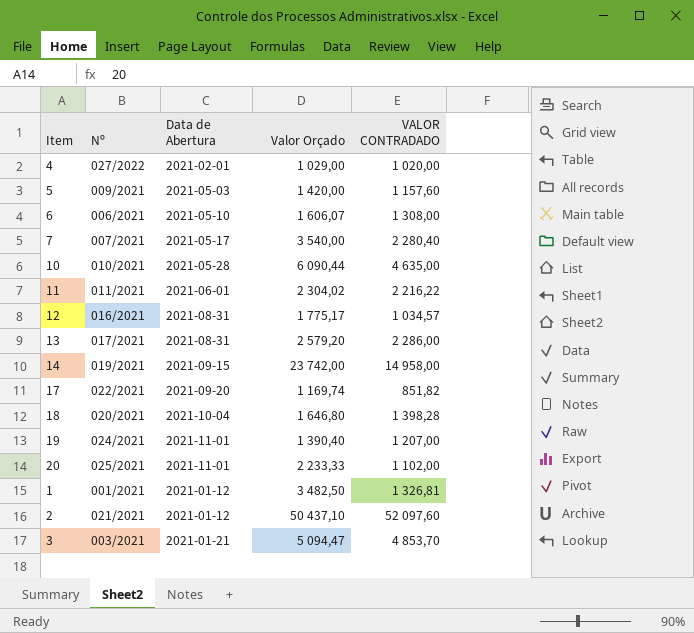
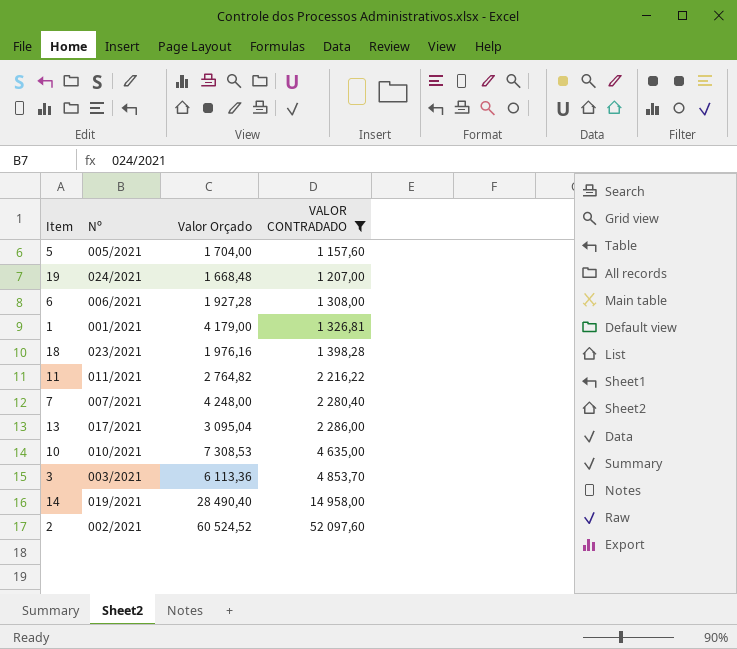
filter: none -> VALOR CONTRADADO >= 1 157,60
row order: none -> VALOR CONTRADADO ascending
column Data de Abertura | position: 3 -> none
5 | Nº: 009/2021 -> 005/2021
5 | Valor Orçado: 1 420,00 -> 1 704,00
19 | Valor Orçado: 1 390,40 -> 1 668,48
6 | Valor Orçado: 1 606,07 -> 1 927,28
1 | Valor Orçado: 3 482,50 -> 4 179,00
18 | Nº: 020/2021 -> 023/2021
18 | Valor Orçado: 1 646,80 -> 1 976,16
11 | Valor Orçado: 2 304,02 -> 2 764,82
7 | Valor Orçado: 3 540,00 -> 4 248,00
13 | Valor Orçado: 2 579,20 -> 3 095,04
10 | Valor Orçado: 6 090,44 -> 7 308,53
3 | Valor Orçado: 5 094,47 -> 6 113,36
14 | Valor Orçado: 23 742,00 -> 28 490,40
2 | Nº: 021/2021 -> 002/2021
2 | Valor Orçado: 50 437,10 -> 60 524,52

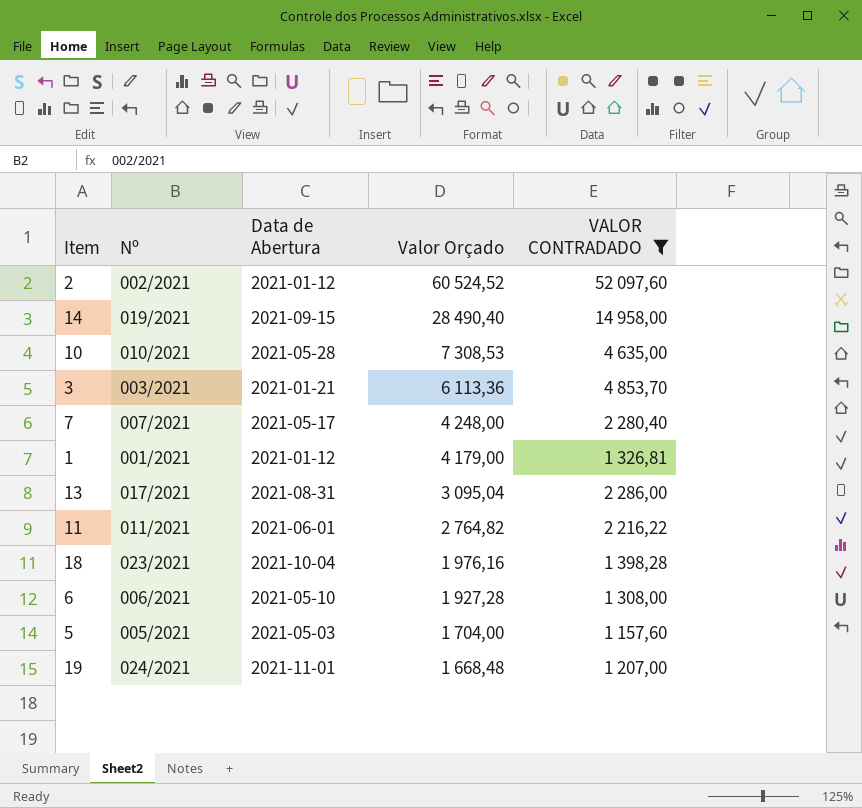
row order: VALOR CONTRADADO ascending -> Valor Orçado descending
column Data de Abertura | position: none -> 3

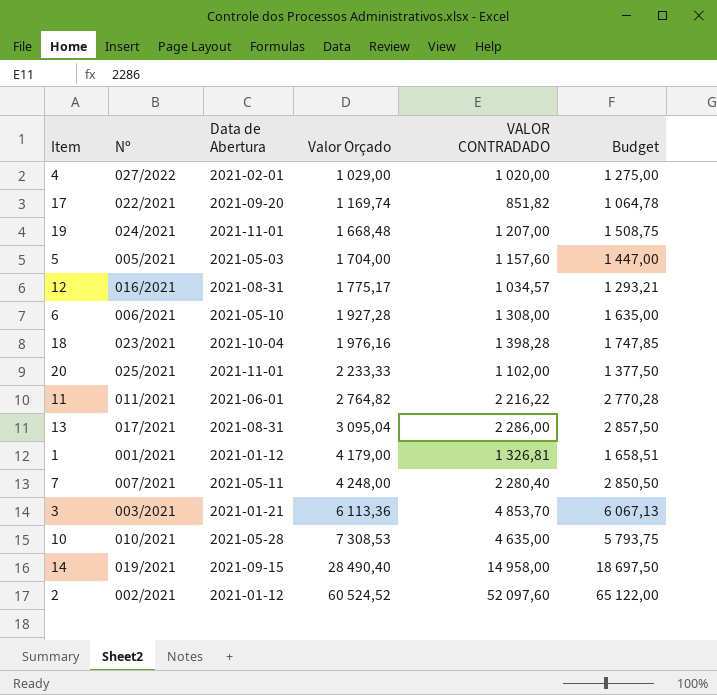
filter: VALOR CONTRADADO >= 1 157,60 -> none
row order: Valor Orçado descending -> Valor Orçado ascending
column Budget | formula: none -> [VALOR CONTRADADO] * 1,25
7 | Data de Abertura: 2021-05-17 -> 2021-05-11

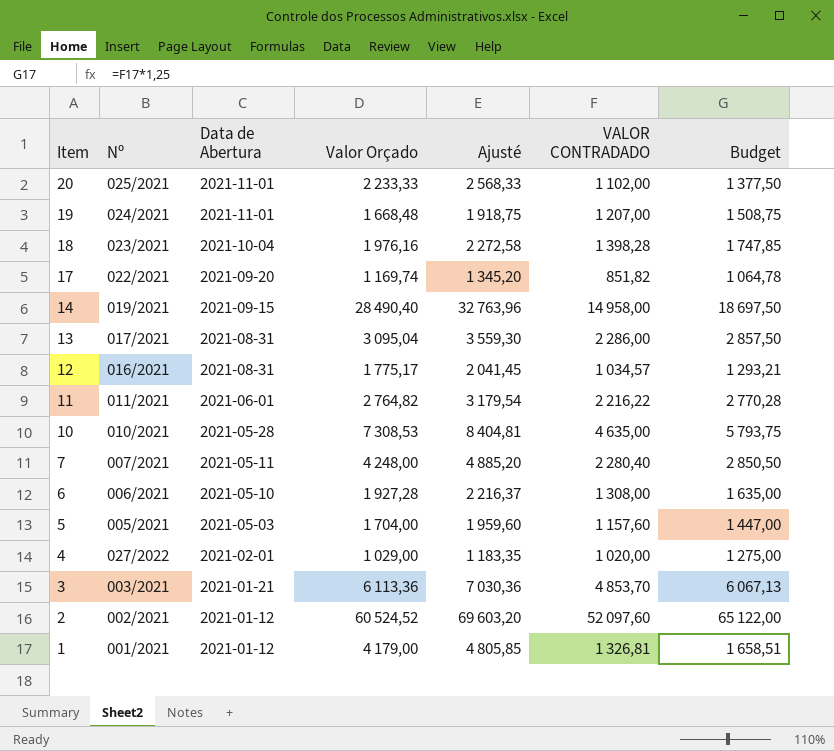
row order: Valor Orçado ascending -> Item descending
column Ajusté | formula: none -> [Valor Orçado] * 1,15

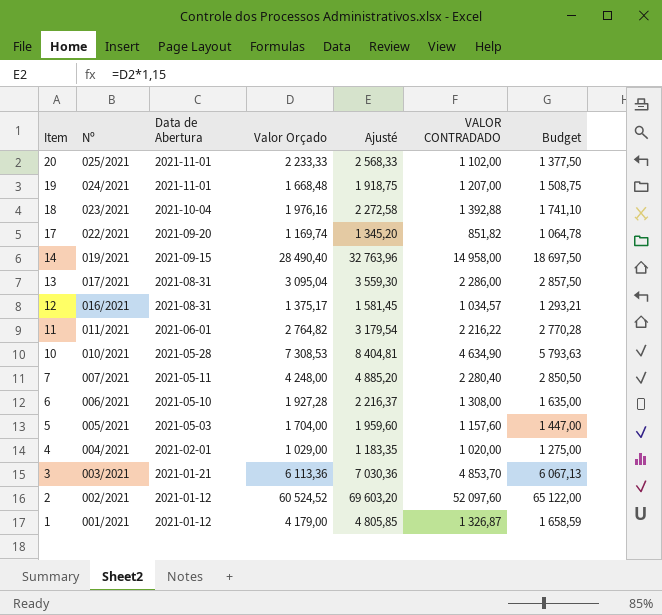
18 | VALOR CONTRADADO: 1 398,28 -> 1 392,88
18 | Budget: 1 747,85 -> 1 741,10
12 | Valor Orçado: 1 775,17 -> 1 375,17
12 | Ajusté: 2 041,45 -> 1 581,45
10 | VALOR CONTRADADO: 4 635,00 -> 4 634,90
10 | Budget: 5 793,75 -> 5 793,63
4 | Nº: 027/2022 -> 004/2021
1 | VALOR CONTRADADO: 1 326,81 -> 1 326,87
1 | Budget: 1 658,51 -> 1 658,59

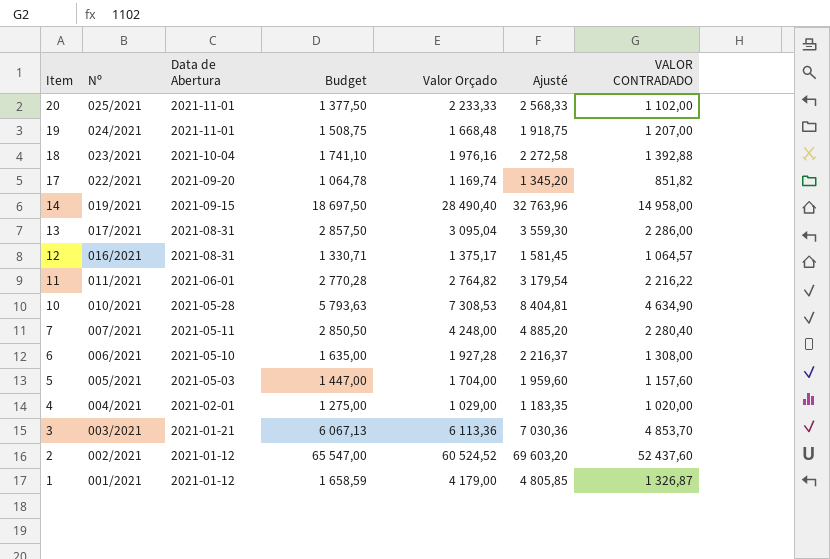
column Budget | position: 7 -> 4
12 | Budget: 1 293,21 -> 1 330,71
12 | VALOR CONTRADADO: 1 034,57 -> 1 064,57
2 | Budget: 65 122,00 -> 65 547,00
2 | VALOR CONTRADADO: 52 097,60 -> 52 437,60

